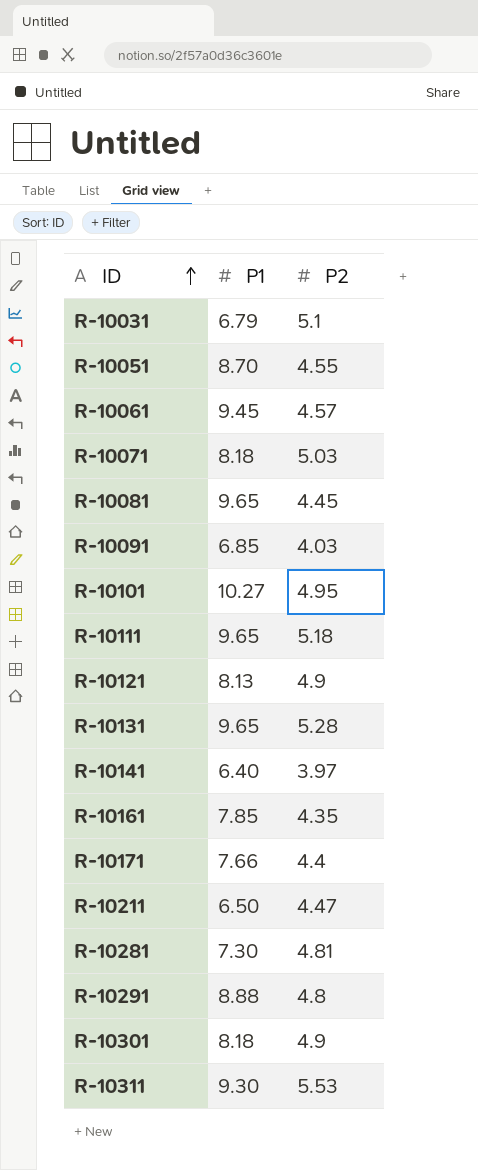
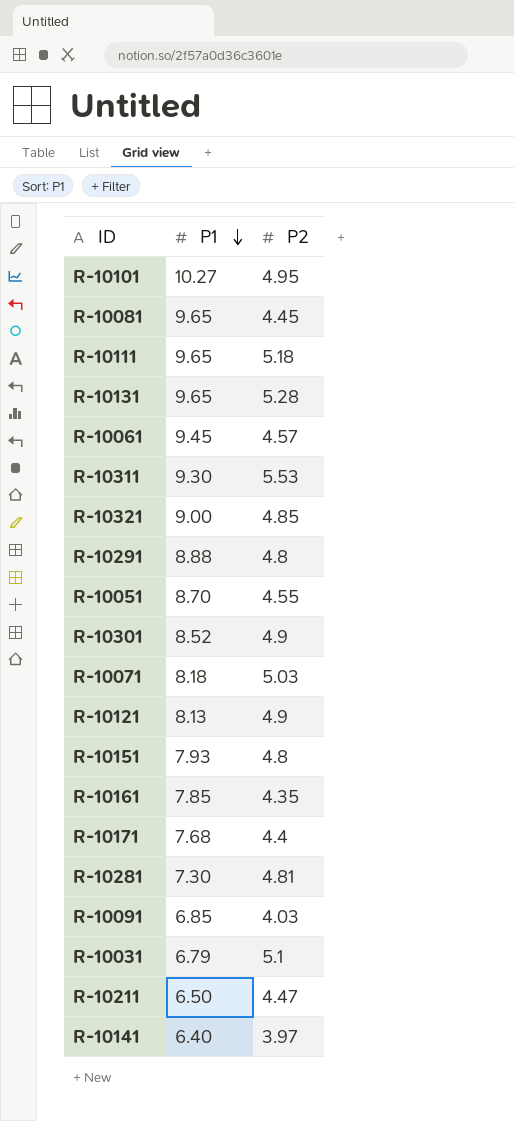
row order: ID ascending -> P1 descending
row R-10321: none -> 9.00 | 4.85
R-10301 | P1: 8.18 -> 8.52
row R-10151: none -> 7.93 | 4.8
R-10171 | P1: 7.66 -> 7.68

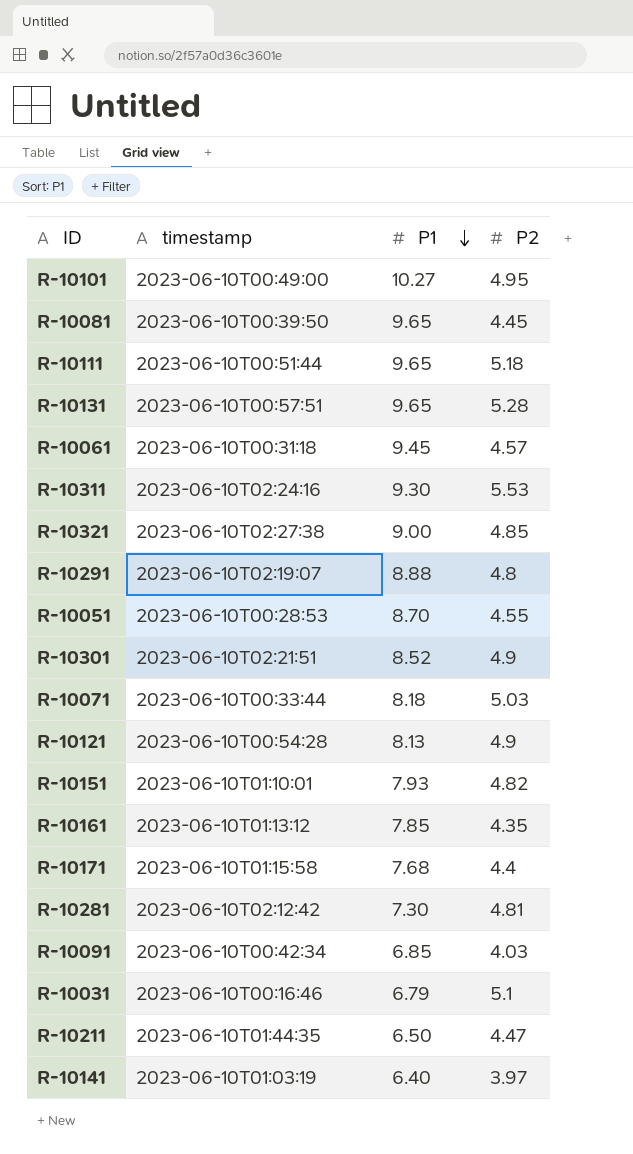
column timestamp | position: none -> 2
R-10151 | P2: 4.8 -> 4.82

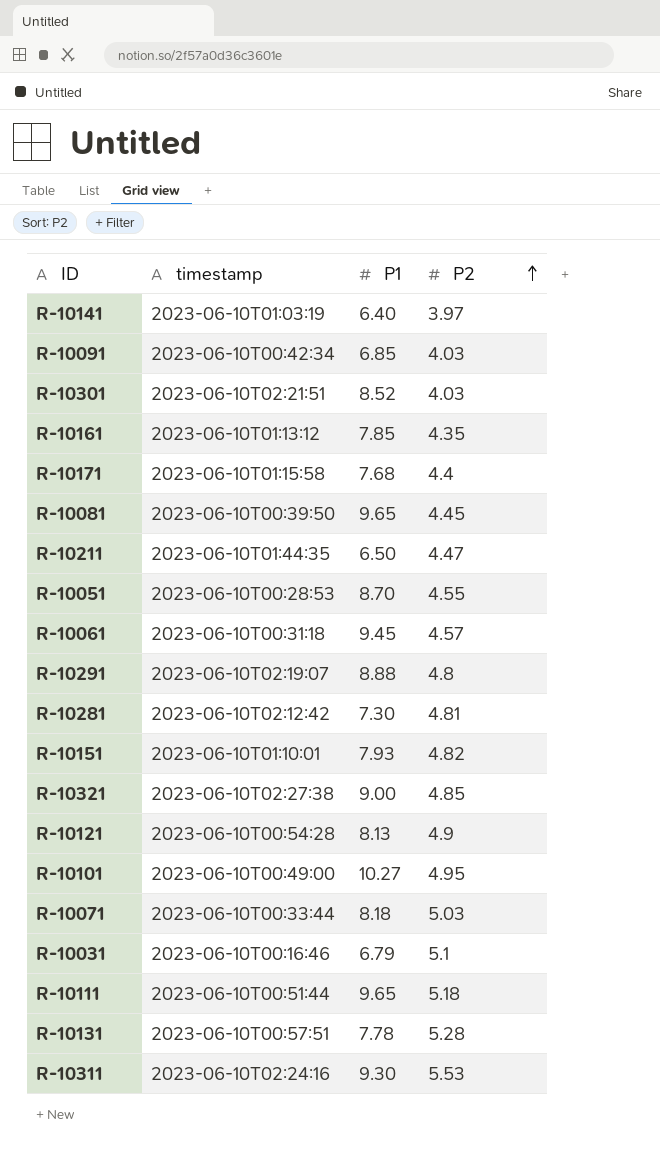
row order: P1 descending -> P2 ascending
R-10301 | P2: 4.9 -> 4.03
R-10131 | P1: 9.65 -> 7.78

